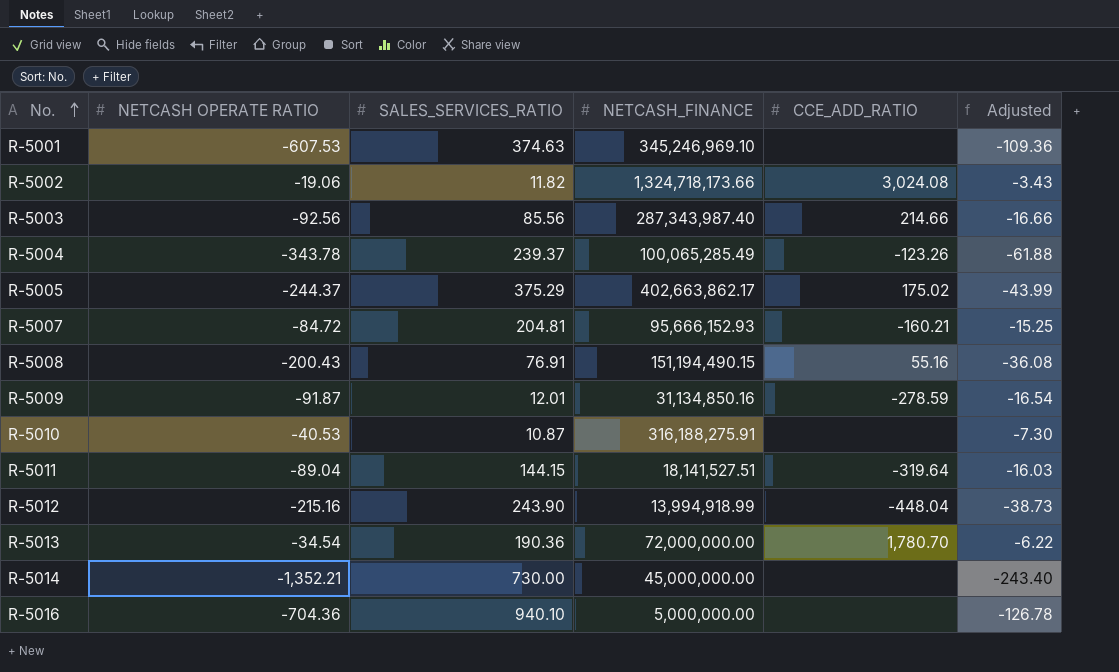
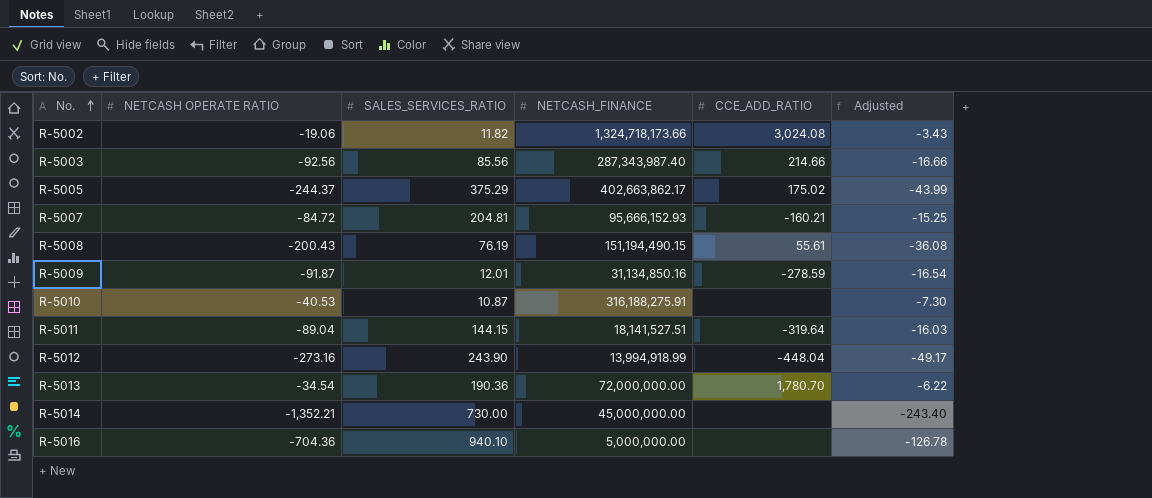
row R-5001: -607.53 | 374.63 | 345,246,969.10 | none | -109.36 -> none
row R-5004: -343.78 | 239.37 | 100,065,285.49 | -123.26 | -61.88 -> none
R-5008 | SALES_SERVICES_RATIO: 76.91 -> 76.19
R-5008 | CCE_ADD_RATIO: 55.16 -> 55.61
R-5012 | NETCASH OPERATE RATIO: -215.16 -> -273.16
R-5012 | Adjusted: -38.73 -> -49.17

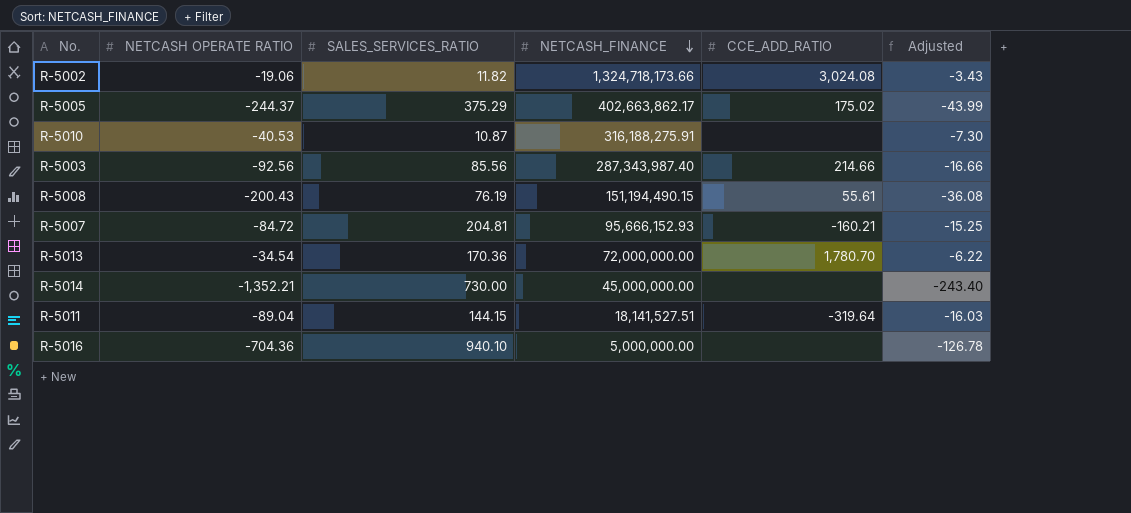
row order: No. ascending -> NETCASH_FINANCE descending
row R-5009: -91.87 | 12.01 | 31,134,850.16 | -278.59 | -16.54 -> none
row R-5012: -273.16 | 243.90 | 13,994,918.99 | -448.04 | -49.17 -> none
R-5013 | SALES_SERVICES_RATIO: 190.36 -> 170.36

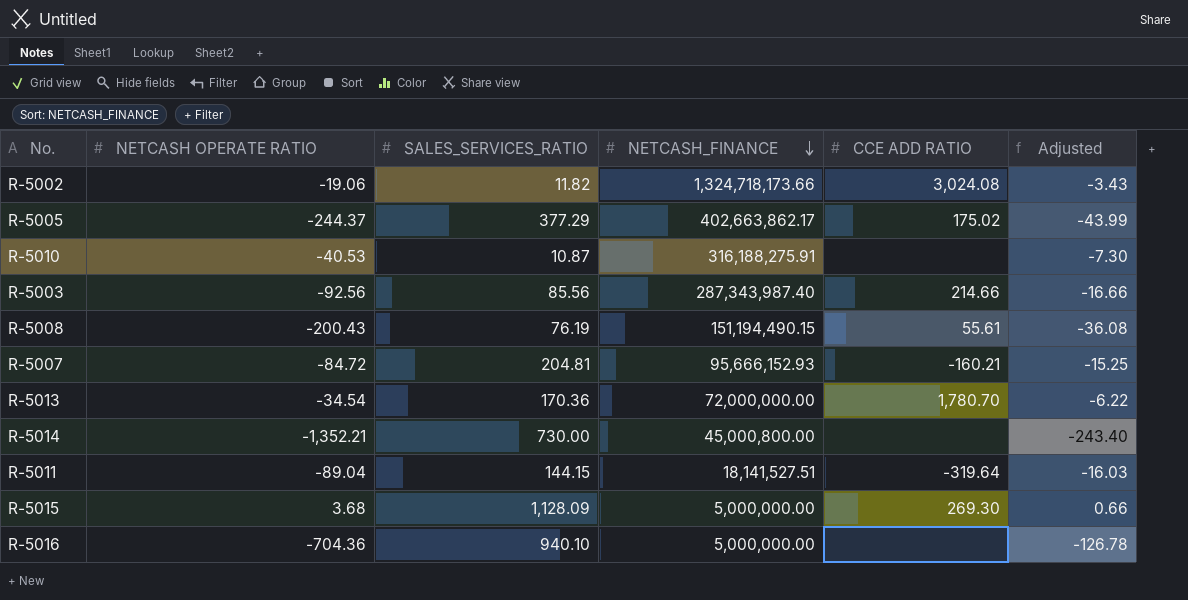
column name: CCE_ADD_RATIO -> CCE ADD RATIO
R-5005 | SALES_SERVICES_RATIO: 375.29 -> 377.29
R-5014 | NETCASH_FINANCE: 45,000,000.00 -> 45,000,800.00
row R-5015: none -> 3.68 | 1,128.09 | 5,000,000.00 | 269.30 | 0.66

